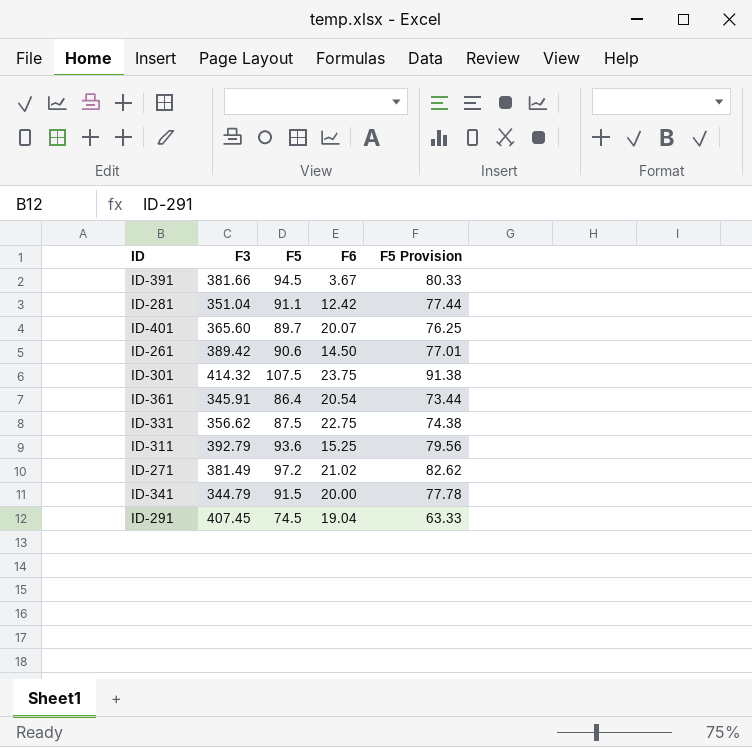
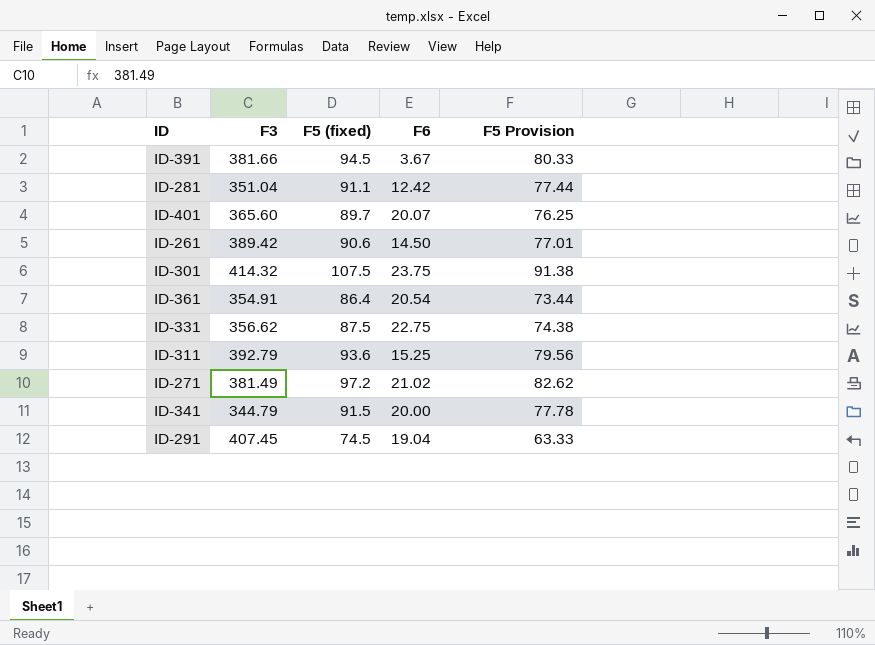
column name: F5 -> F5 (fixed)
ID-361 | F3: 345.91 -> 354.91

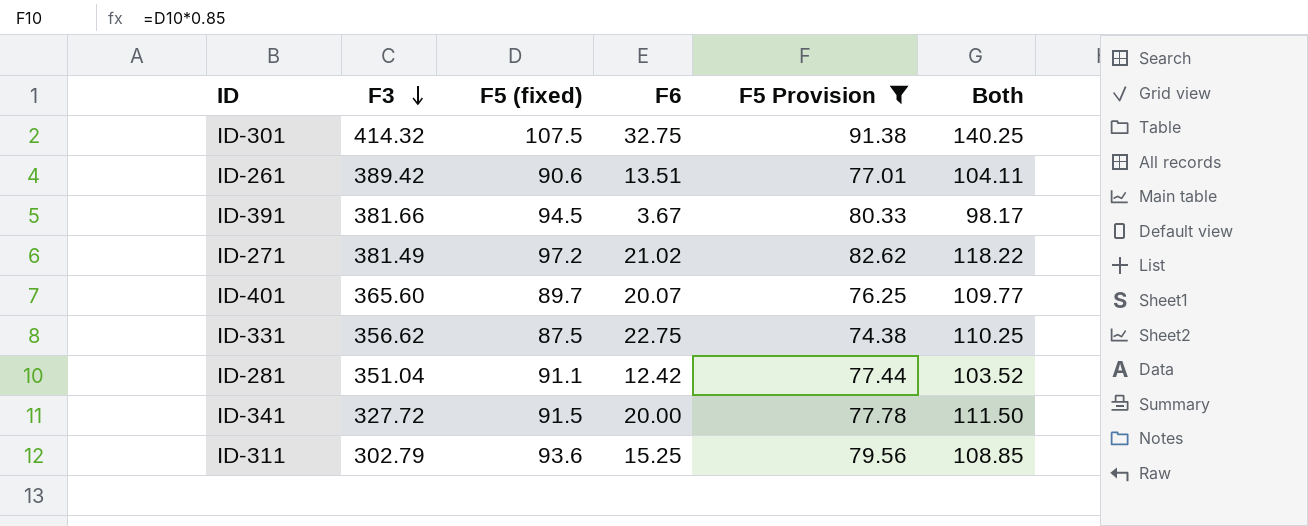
filter: none -> F5 Provision >= 74.38
row order: none -> F3 descending
column Both | formula: none -> [F5 (fixed)] + [F6]
ID-301 | F6: 23.75 -> 32.75
ID-261 | F6: 14.50 -> 13.51
ID-341 | F3: 344.79 -> 327.72
ID-311 | F3: 392.79 -> 302.79

